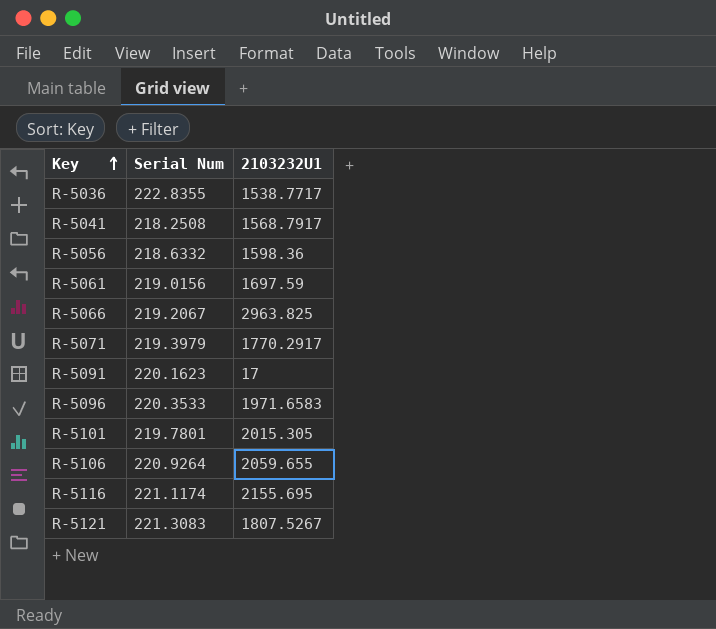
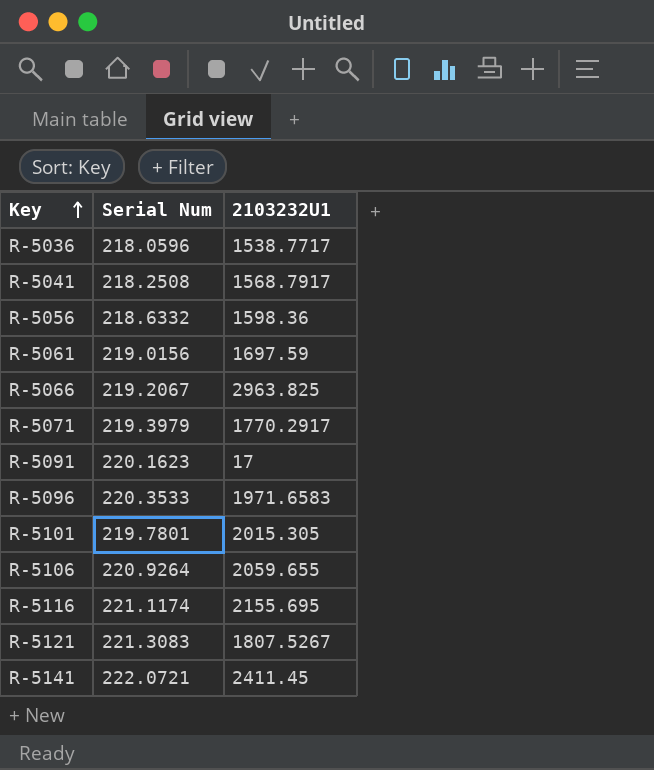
R-5036 | Serial Num: 222.8355 -> 218.0596
row R-5141: none -> 222.0721 | 2411.45

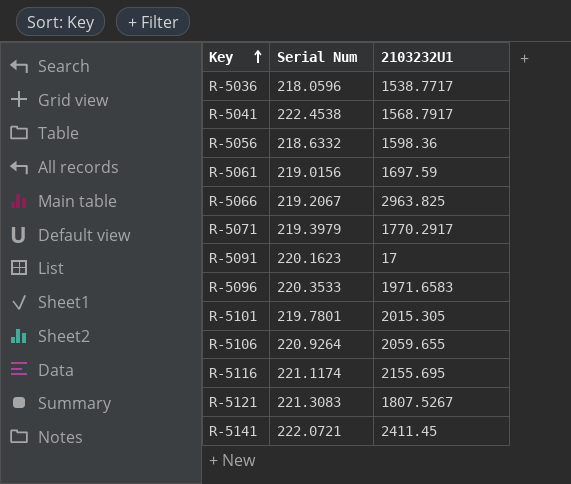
R-5041 | Serial Num: 218.2508 -> 222.4538

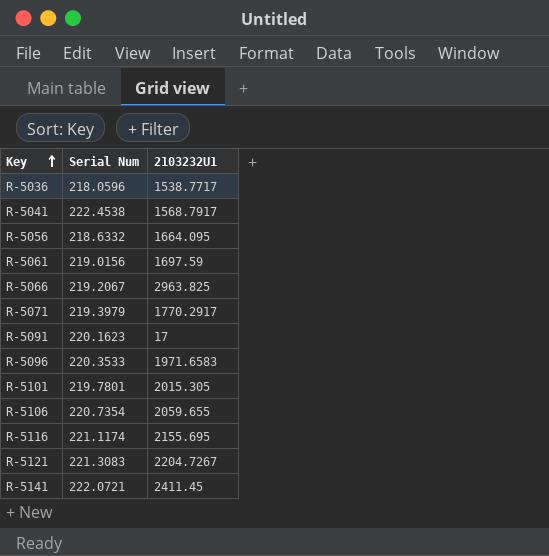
R-5056 | 2103232U1: 1598.36 -> 1664.095
R-5106 | Serial Num: 220.9264 -> 220.7354
R-5121 | 2103232U1: 1807.5267 -> 2204.7267

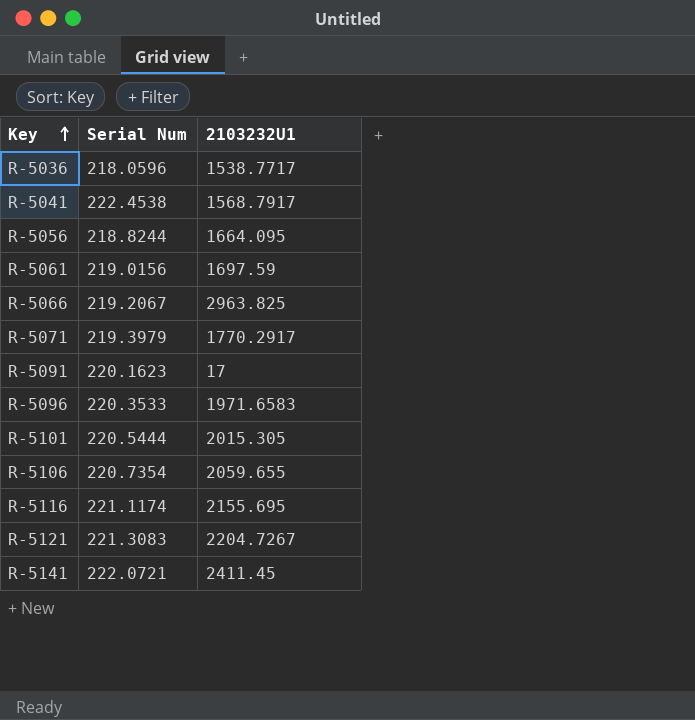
R-5056 | Serial Num: 218.6332 -> 218.8244
R-5101 | Serial Num: 219.7801 -> 220.5444

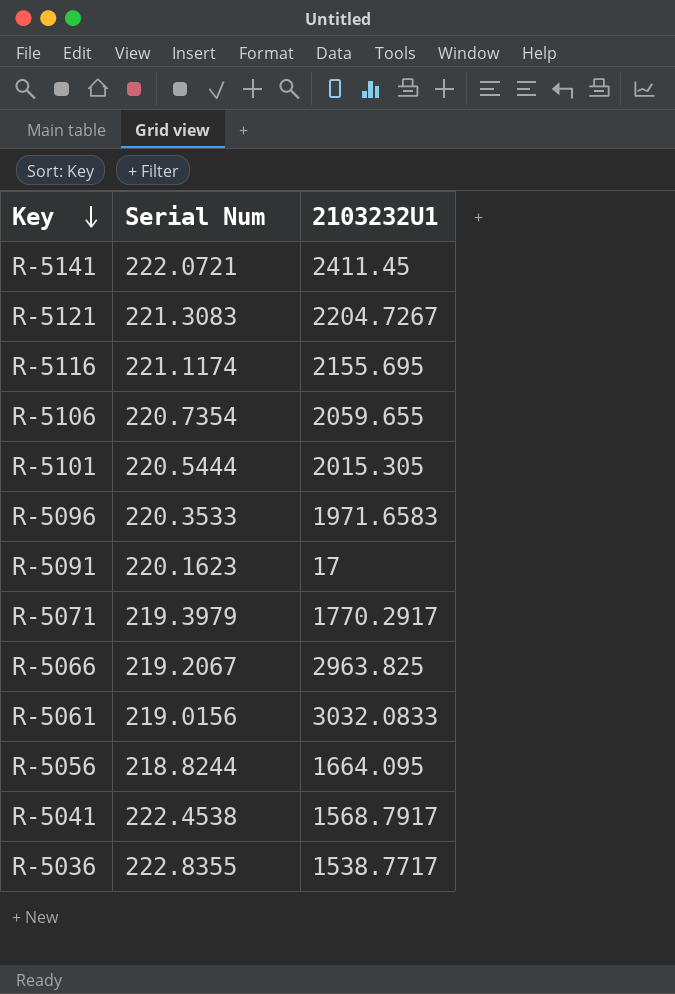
row order: Key ascending -> Key descending
R-5061 | 2103232U1: 1697.59 -> 3032.0833
R-5036 | Serial Num: 218.0596 -> 222.8355

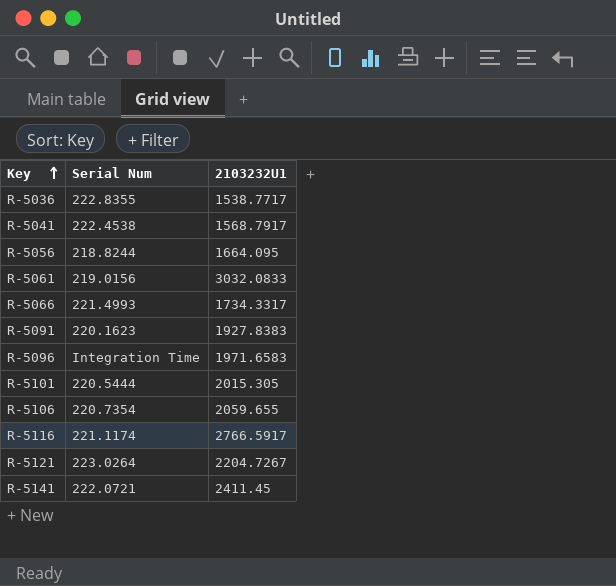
row order: Key descending -> Key ascending
row R-5071: 219.3979 | 1770.2917 -> none
R-5066 | Serial Num: 219.2067 -> 221.4993
R-5066 | 2103232U1: 2963.825 -> 1734.3317
R-5091 | 2103232U1: 17 -> 1927.8383
R-5096 | Serial Num: 220.3533 -> Integration Time
R-5116 | 2103232U1: 2155.695 -> 2766.5917
R-5121 | Serial Num: 221.3083 -> 223.0264

